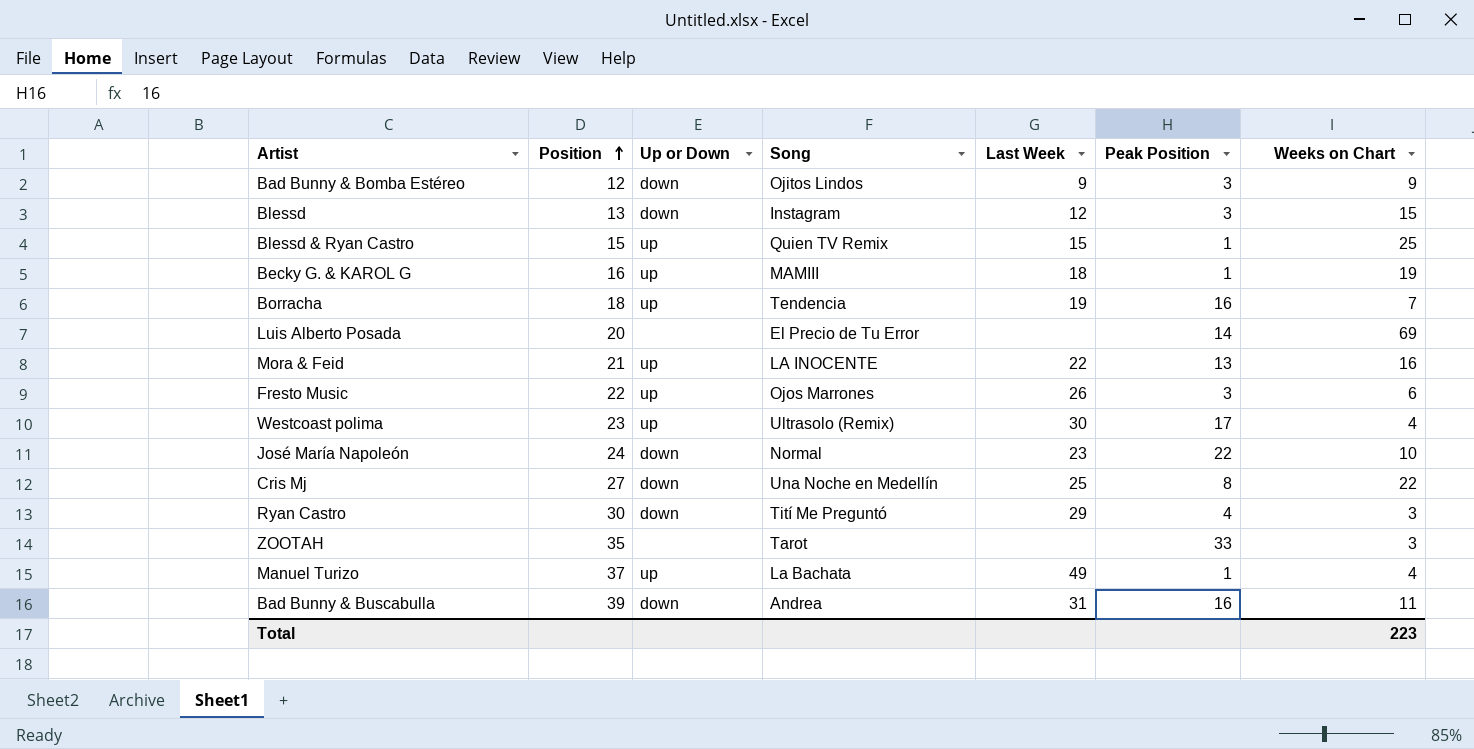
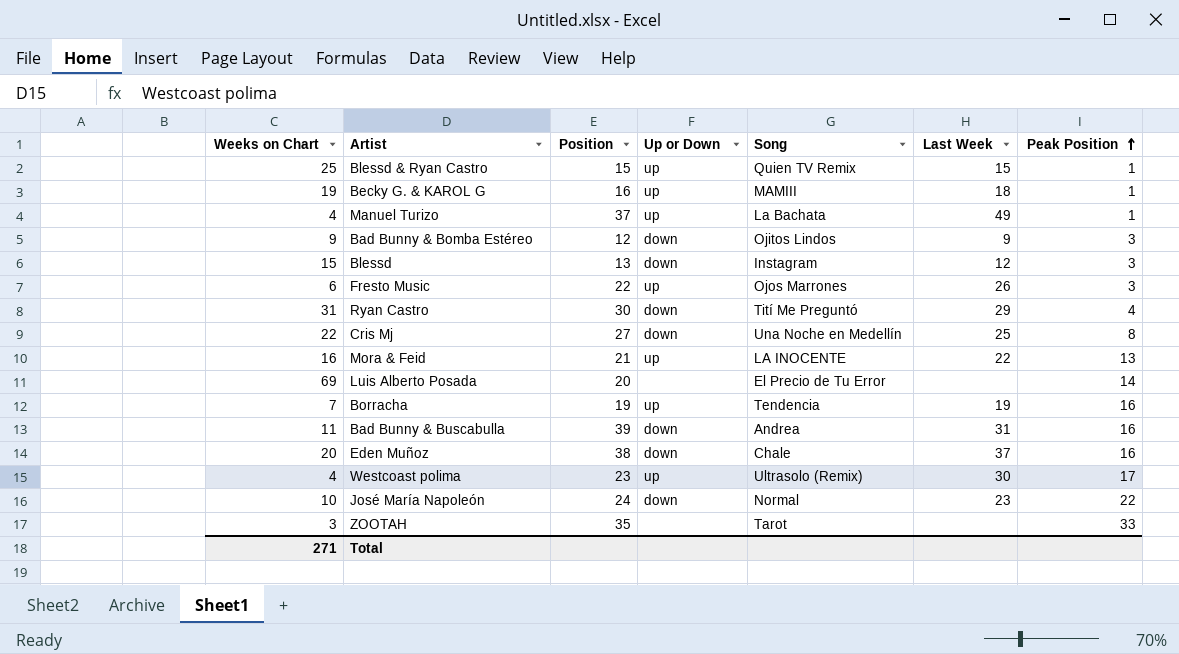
row order: Position ascending -> Peak Position ascending
column Weeks on Chart | position: 7 -> 1
Ryan Castro | Weeks on Chart: 3 -> 31
Borracha | Position: 18 -> 19
row Eden Muñoz: none -> 20 | 38 | down | Chale | 37 | 16
Total | Weeks on Chart: 223 -> 271

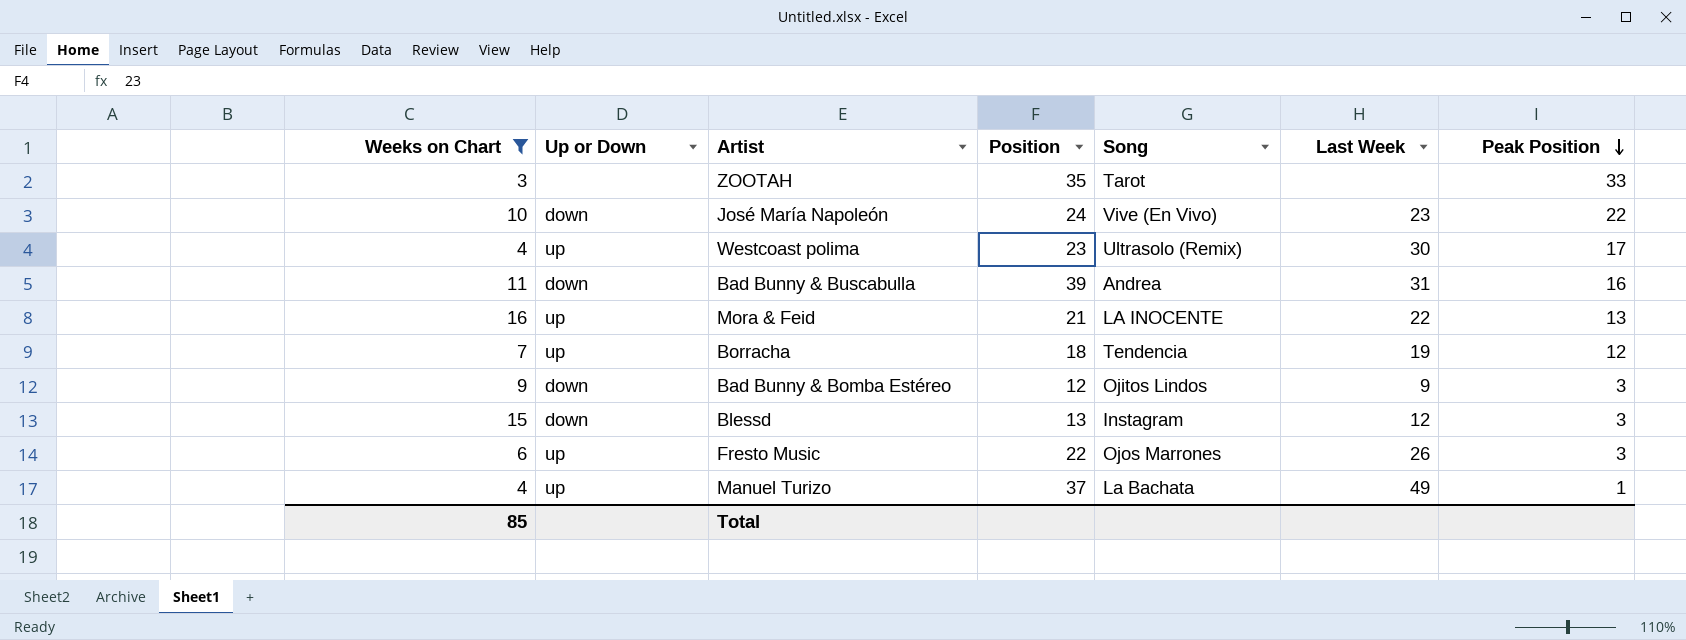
filter: none -> Weeks on Chart <= 16
row order: Peak Position ascending -> Peak Position descending
column Up or Down | position: 4 -> 2
José María Napoleón | Song: Normal -> Vive (En Vivo)
Borracha | Position: 19 -> 18
Borracha | Peak Position: 16 -> 12
Total | Weeks on Chart: 271 -> 85

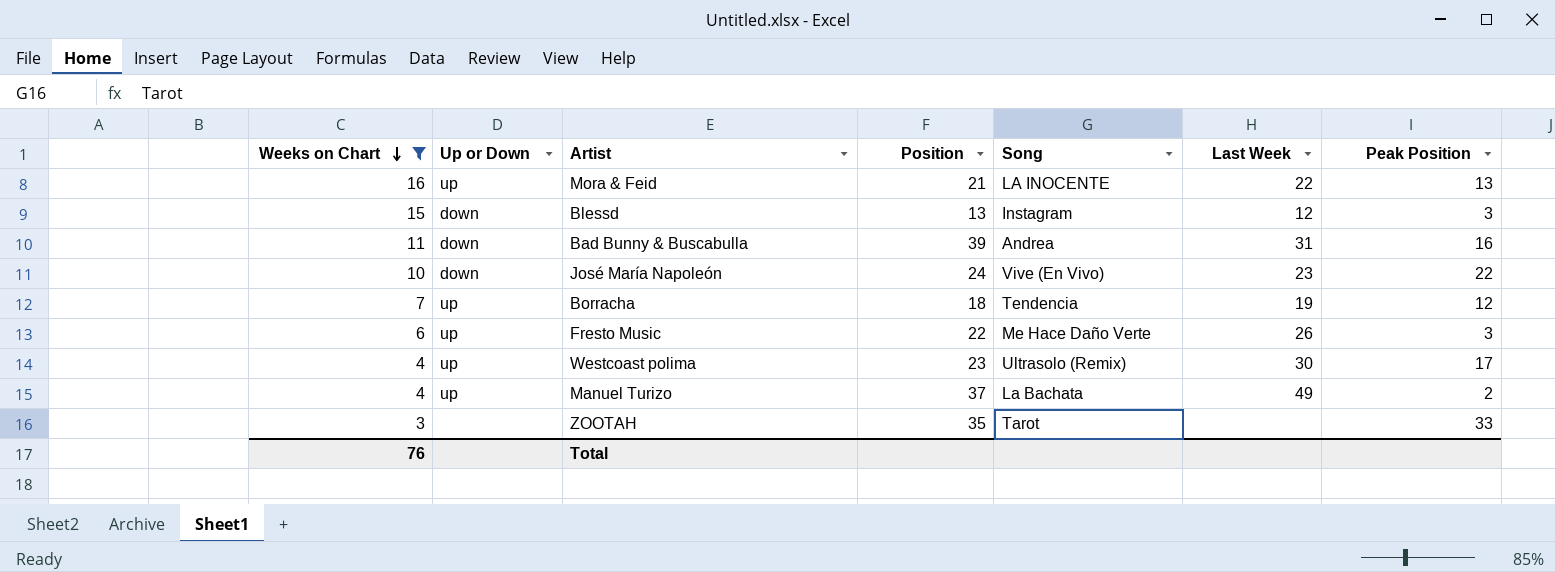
row order: Peak Position descending -> Weeks on Chart descending
row Bad Bunny & Bomba Estéreo: 9 | down | 12 | Ojitos Lindos | 9 | 3 -> none
Fresto Music | Song: Ojos Marrones -> Me Hace Daño Verte
Manuel Turizo | Peak Position: 1 -> 2
Total | Weeks on Chart: 85 -> 76

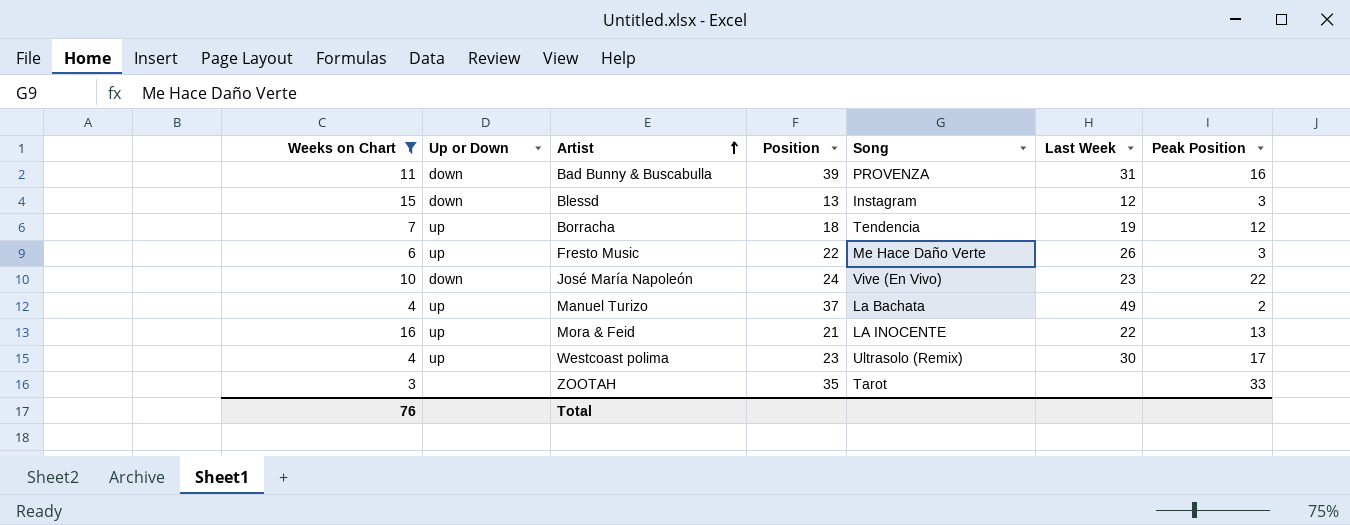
row order: Weeks on Chart descending -> Artist ascending
Bad Bunny & Buscabulla | Song: Andrea -> PROVENZA

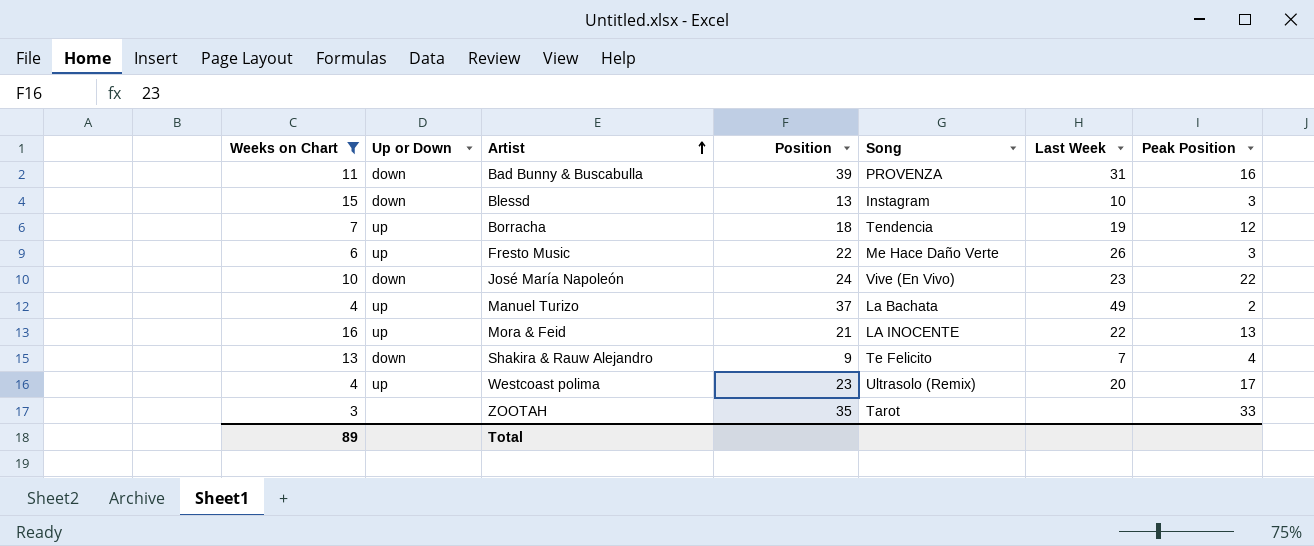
Blessd | Last Week: 12 -> 10
row Shakira & Rauw Alejandro: none -> 13 | down | 9 | Te Felicito | 7 | 4
Westcoast polima | Last Week: 30 -> 20
Total | Weeks on Chart: 76 -> 89

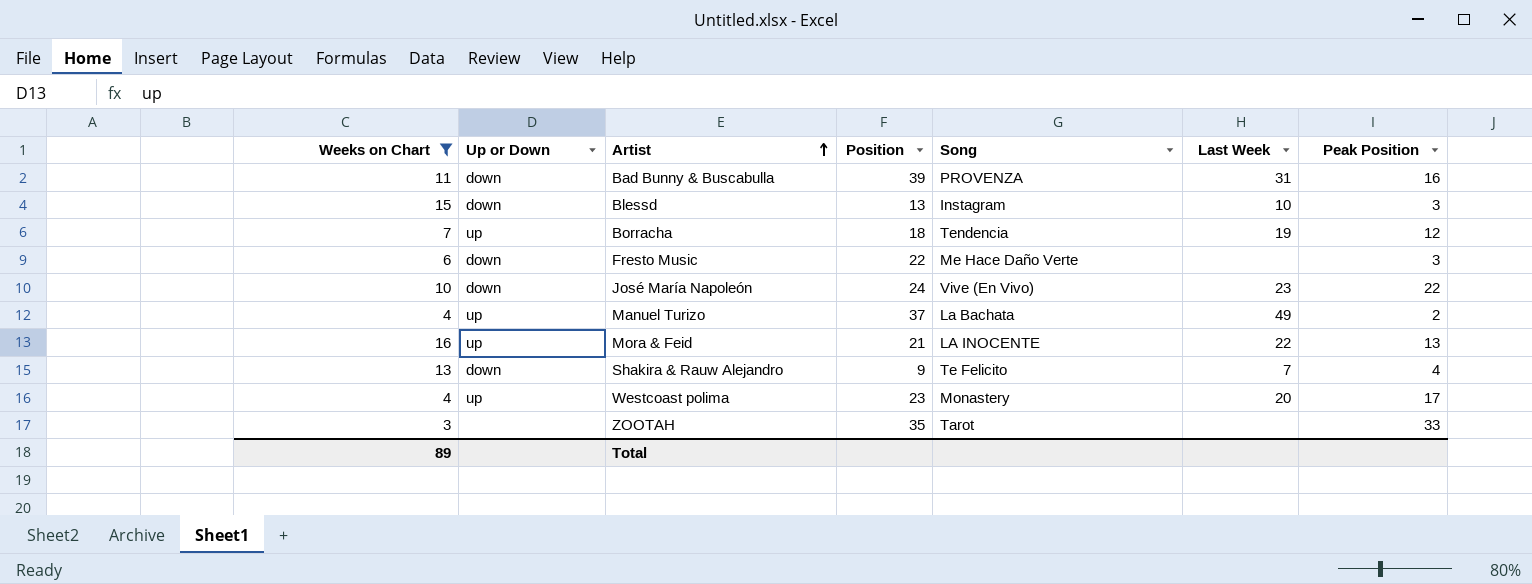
Fresto Music | Up or Down: up -> down
Fresto Music | Last Week: 26 -> none
Westcoast polima | Song: Ultrasolo (Remix) -> Monastery

